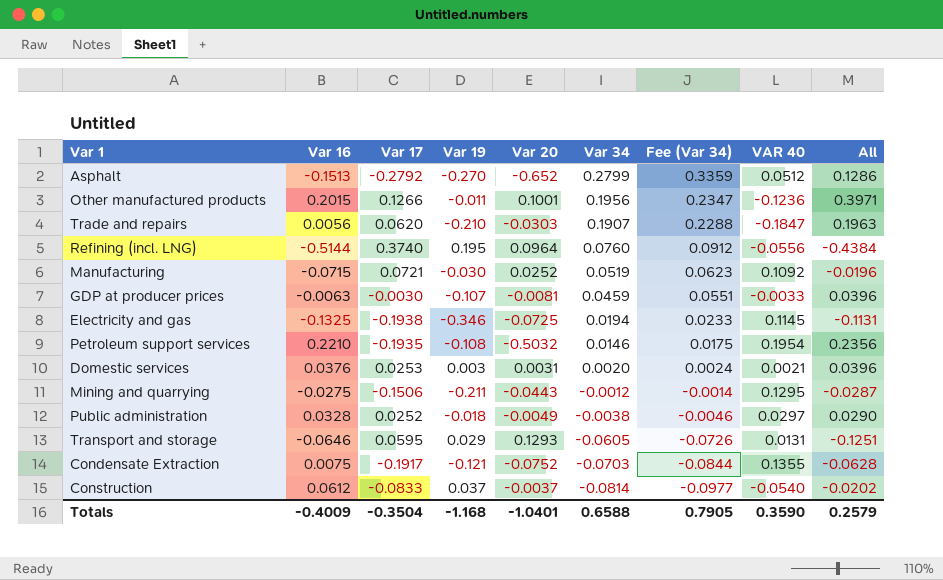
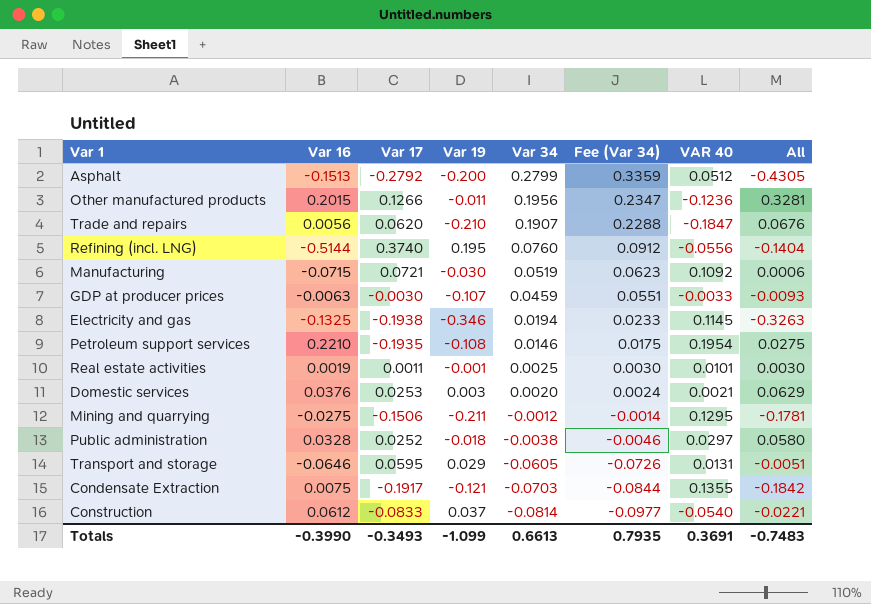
column Var 20 | position: 5 -> none
column All | formula: [Var 16] + [Var 34] -> [Var 16] + [Var 17]
Asphalt | Var 19: -0.270 -> -0.200
row Real estate activities: none -> 0.0019 | 0.0011 | -0.001 | 0.0025 | 0.0030 | 0.0101 | 0.0030
Totals | Var 16: -0.4009 -> -0.3990
Totals | Var 17: -0.3504 -> -0.3493
Totals | Var 19: -1.168 -> -1.099
Totals | Var 34: 0.6588 -> 0.6613
Totals | Fee (Var 34): 0.7905 -> 0.7935
Totals | VAR 40: 0.3590 -> 0.3691
Totals | All: 0.2579 -> -0.7483

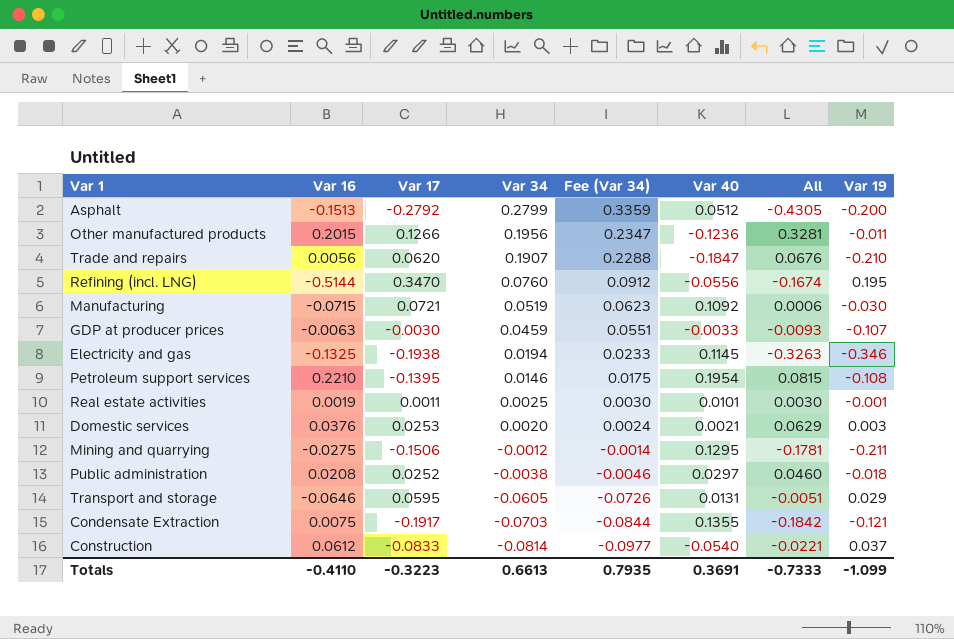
column name: VAR 40 -> Var 40
column Var 19 | position: 4 -> 8
Refining (incl. LNG) | Var 17: 0.3740 -> 0.3470
Refining (incl. LNG) | All: -0.1404 -> -0.1674
Petroleum support services | Var 17: -0.1935 -> -0.1395
Petroleum support services | All: 0.0275 -> 0.0815
Public administration | Var 16: 0.0328 -> 0.0208
Public administration | All: 0.0580 -> 0.0460
Totals | Var 16: -0.3990 -> -0.4110
Totals | Var 17: -0.3493 -> -0.3223
Totals | All: -0.7483 -> -0.7333

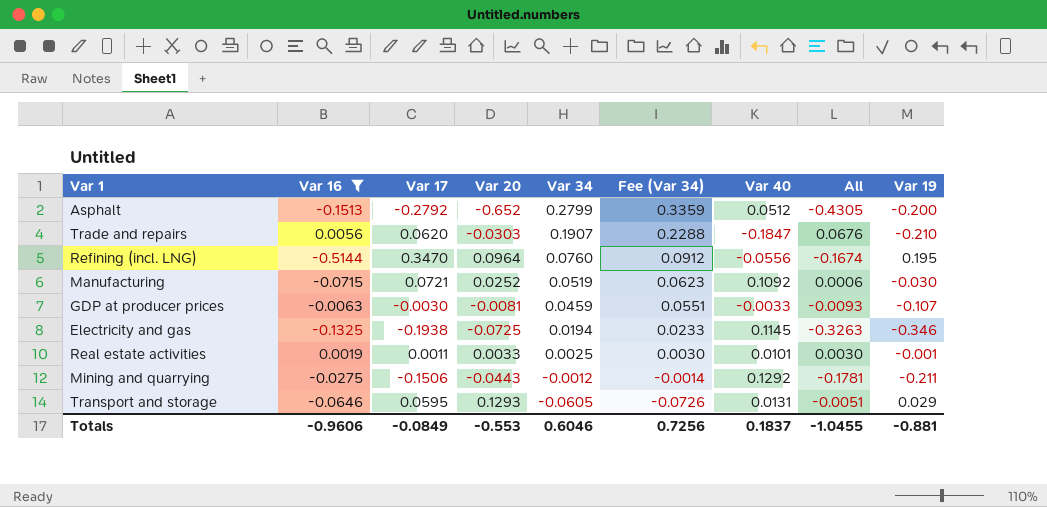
filter: none -> Var 16 <= 0.0056
column Var 20 | position: none -> 4
Mining and quarrying | Var 40: 0.1295 -> 0.1292
Totals | Var 16: -0.4110 -> -0.9606
Totals | Var 17: -0.3223 -> -0.0849
Totals | Var 34: 0.6613 -> 0.6046
Totals | Fee (Var 34): 0.7935 -> 0.7256
Totals | Var 40: 0.3691 -> 0.1837
Totals | All: -0.7333 -> -1.0455
Totals | Var 19: -1.099 -> -0.881

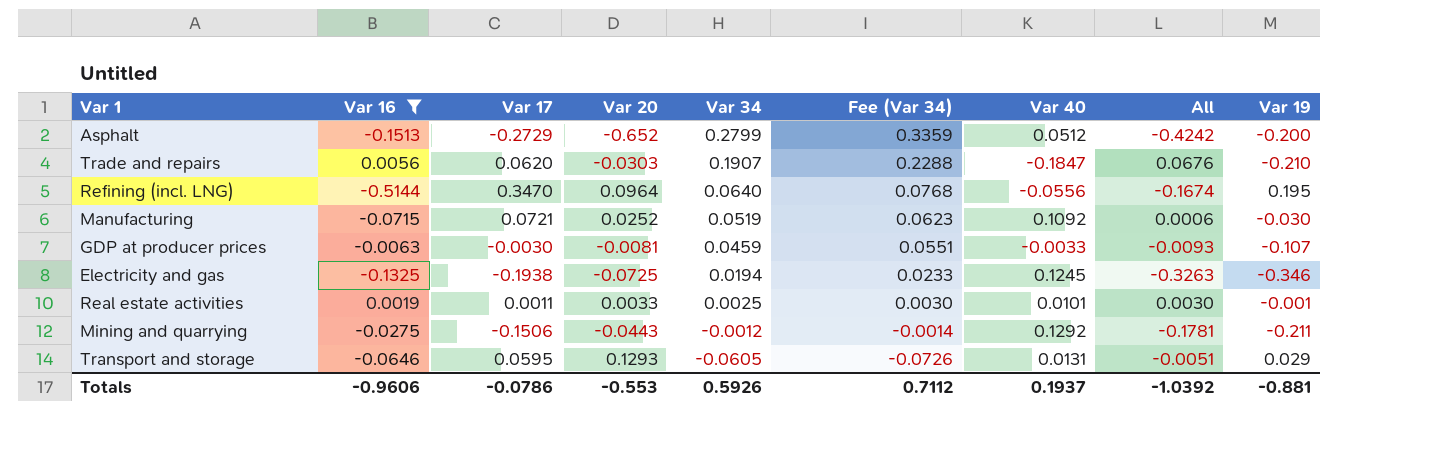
Asphalt | Var 17: -0.2792 -> -0.2729
Asphalt | All: -0.4305 -> -0.4242
Refining (incl. LNG) | Var 34: 0.0760 -> 0.0640
Refining (incl. LNG) | Fee (Var 34): 0.0912 -> 0.0768
Electricity and gas | Var 40: 0.1145 -> 0.1245
Totals | Var 17: -0.0849 -> -0.0786
Totals | Var 34: 0.6046 -> 0.5926
Totals | Fee (Var 34): 0.7256 -> 0.7112
Totals | Var 40: 0.1837 -> 0.1937
Totals | All: -1.0455 -> -1.0392

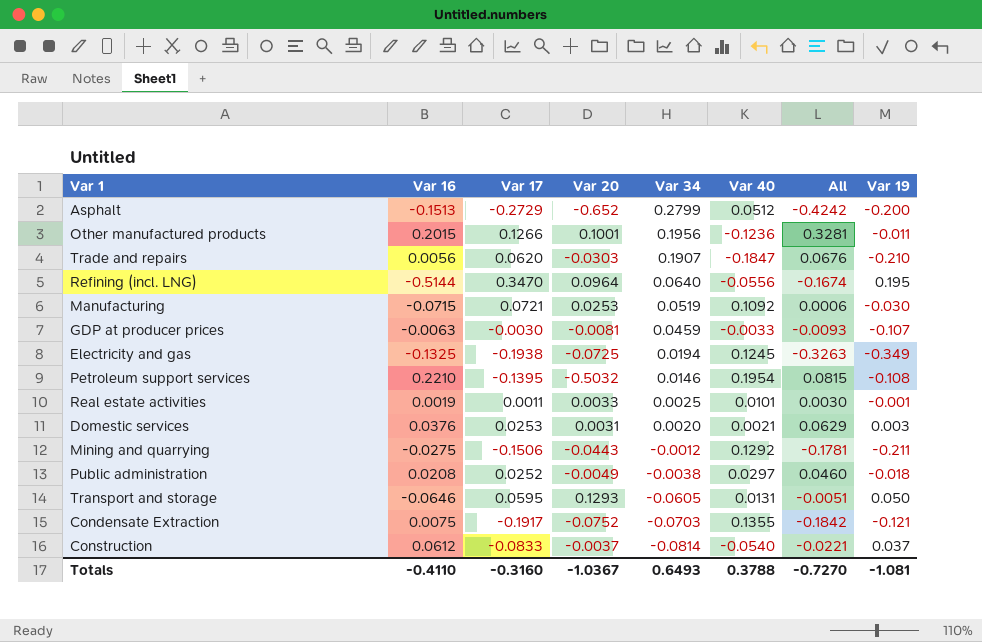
filter: Var 16 <= 0.0056 -> none
column Fee (Var 34) | formula: [Var 34] * 1.2 -> none
Manufacturing | Var 20: 0.0252 -> 0.0253
Electricity and gas | Var 19: -0.346 -> -0.349
Transport and storage | Var 19: 0.029 -> 0.050
Totals | Var 16: -0.9606 -> -0.4110
Totals | Var 17: -0.0786 -> -0.3160
Totals | Var 20: -0.553 -> -1.0367
Totals | Var 34: 0.5926 -> 0.6493
Totals | Var 40: 0.1937 -> 0.3788
Totals | All: -1.0392 -> -0.7270
Totals | Var 19: -0.881 -> -1.081

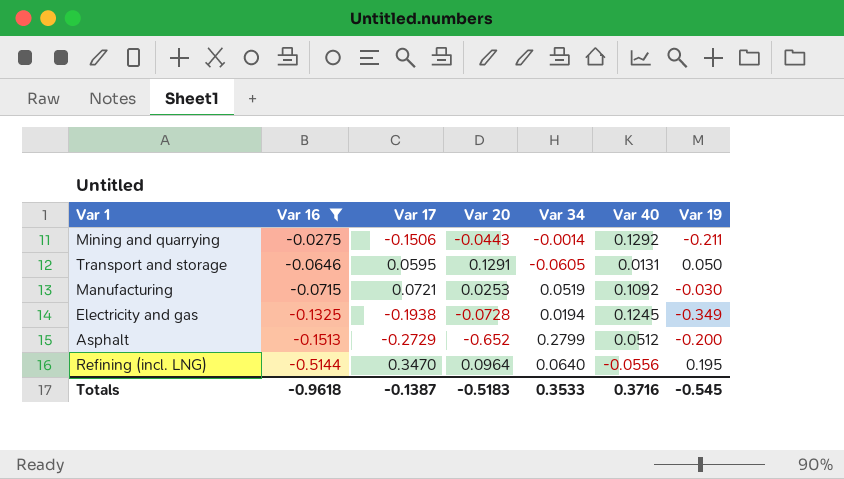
filter: none -> Var 16 <= -0.0275
row order: Var 34 descending -> Var 16 descending
column All | formula: [Var 16] + [Var 17] -> none
Mining and quarrying | Var 34: -0.0012 -> -0.0014
Transport and storage | Var 20: 0.1293 -> 0.1291
Electricity and gas | Var 20: -0.0725 -> -0.0728
Totals | Var 16: -0.4110 -> -0.9618
Totals | Var 17: -0.3160 -> -0.1387
Totals | Var 20: -1.0367 -> -0.5183
Totals | Var 34: 0.6493 -> 0.3533
Totals | Var 40: 0.3788 -> 0.3716
Totals | Var 19: -1.081 -> -0.545

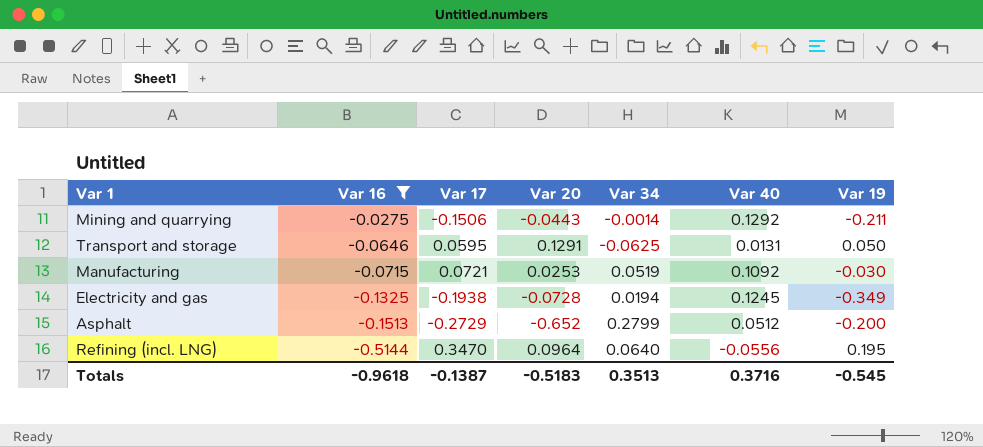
Transport and storage | Var 34: -0.0605 -> -0.0625
Totals | Var 34: 0.3533 -> 0.3513

